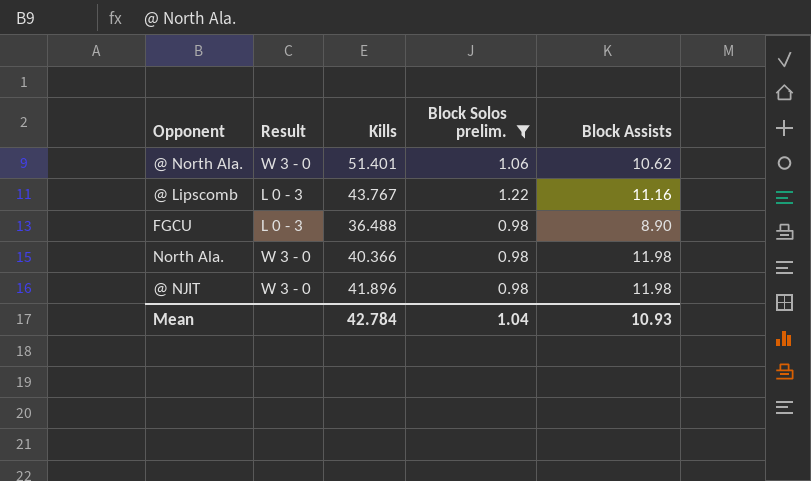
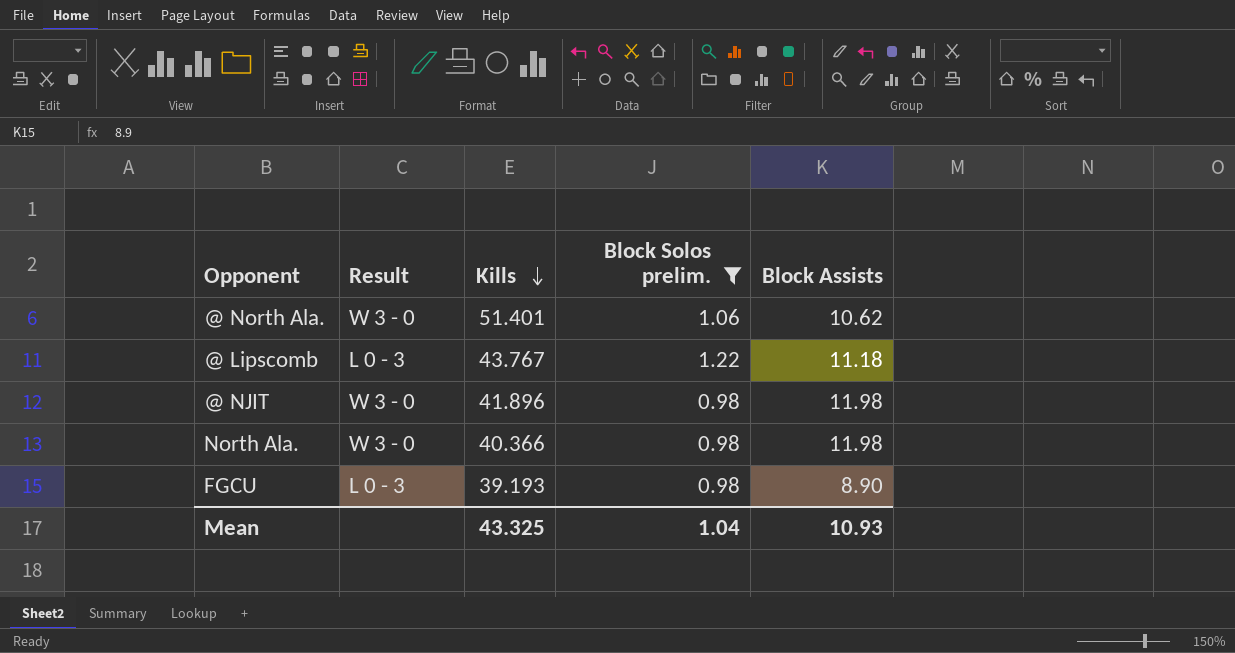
row order: none -> Kills descending
@ Lipscomb | Block Assists: 11.16 -> 11.18
FGCU | Kills: 36.488 -> 39.193
Mean | Kills: 42.784 -> 43.325

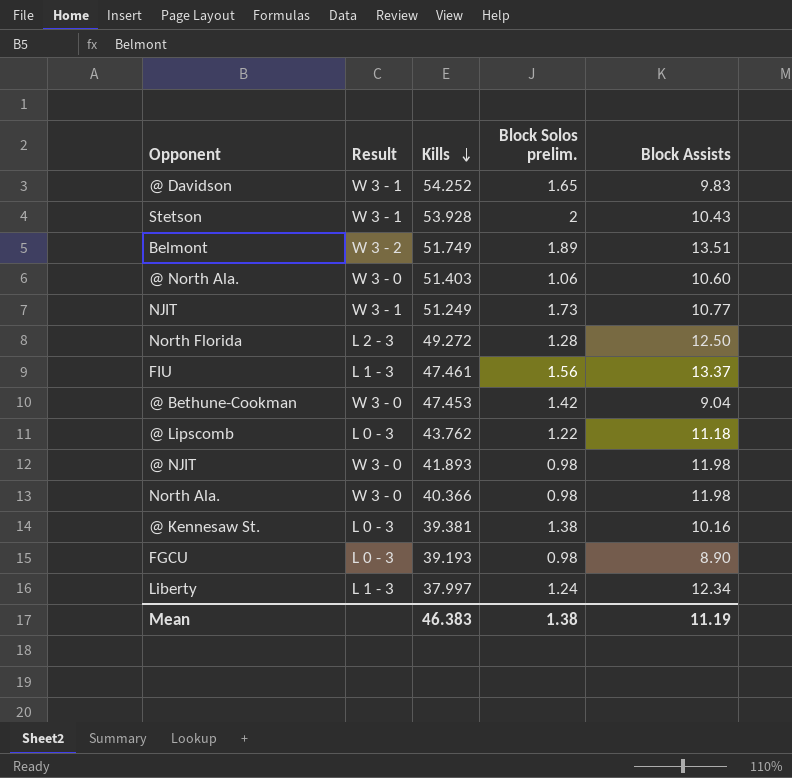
filter: Block Solos prelim. <= 1.22 -> none
@ North Ala. | Kills: 51.401 -> 51.403
@ North Ala. | Block Assists: 10.62 -> 10.60
@ Lipscomb | Kills: 43.767 -> 43.762
@ NJIT | Kills: 41.896 -> 41.893
Mean | Kills: 43.325 -> 46.383
Mean | Block Solos prelim.: 1.04 -> 1.38
Mean | Block Assists: 10.93 -> 11.19

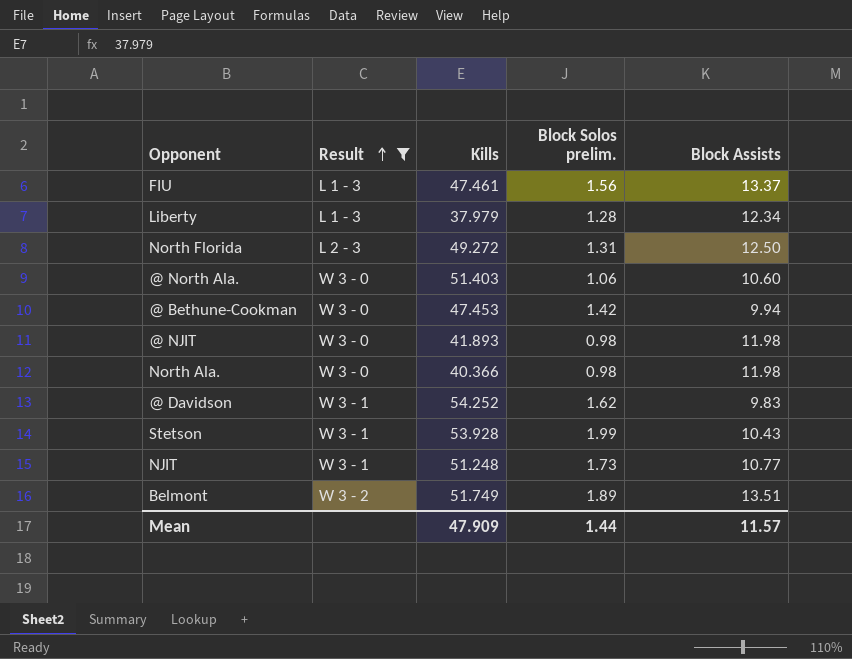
filter: none -> Result != L 0 - 3
row order: Kills descending -> Result ascending
Liberty | Kills: 37.997 -> 37.979
Liberty | Block Solos prelim.: 1.24 -> 1.28
North Florida | Block Solos prelim.: 1.28 -> 1.31
@ Bethune-Cookman | Block Assists: 9.04 -> 9.94
@ Davidson | Block Solos prelim.: 1.65 -> 1.62
Stetson | Block Solos prelim.: 2 -> 1.99
NJIT | Kills: 51.249 -> 51.248
Mean | Kills: 46.383 -> 47.909
Mean | Block Solos prelim.: 1.38 -> 1.44
Mean | Block Assists: 11.19 -> 11.57

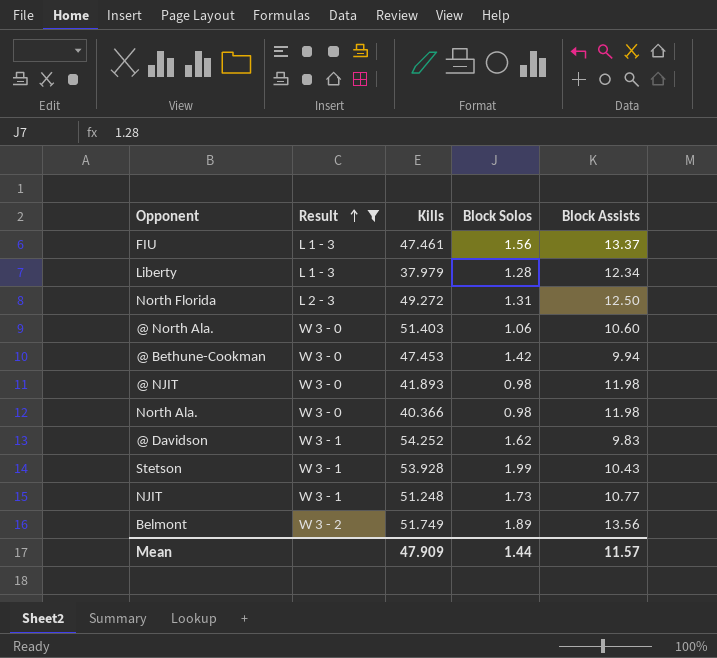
column name: Block Solos prelim. -> Block Solos
Belmont | Block Assists: 13.51 -> 13.56

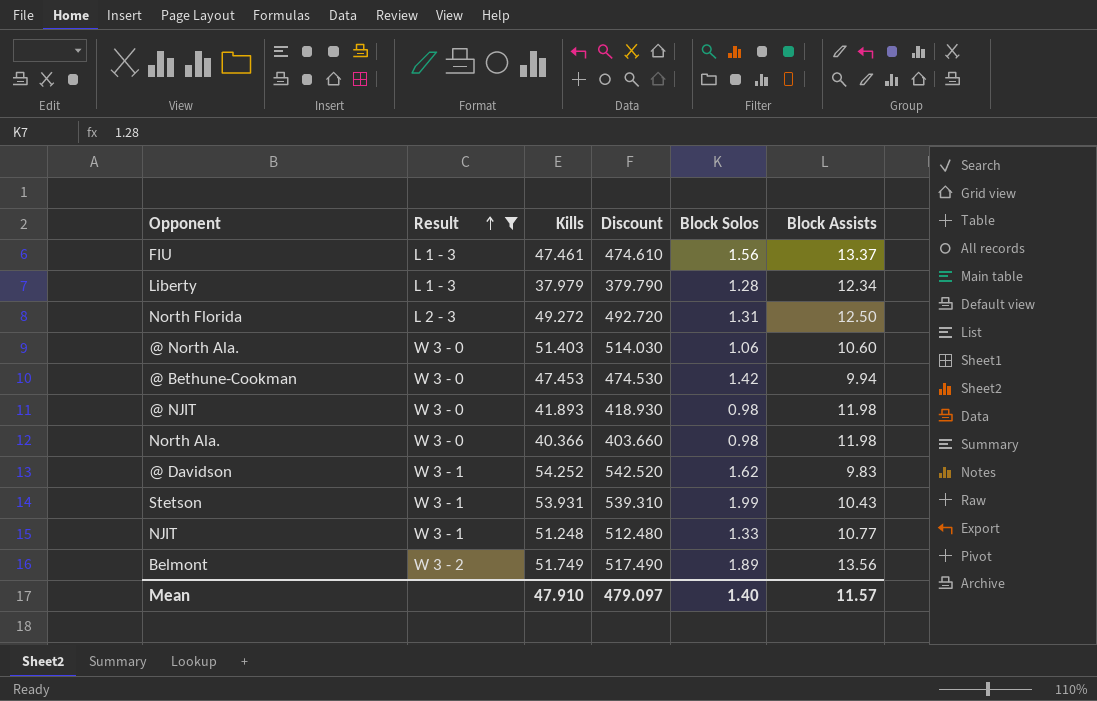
column Discount | formula: none -> [Kills] * 10
Stetson | Kills: 53.928 -> 53.931
NJIT | Block Solos: 1.73 -> 1.33
Mean | Kills: 47.909 -> 47.910
Mean | Block Solos: 1.44 -> 1.40

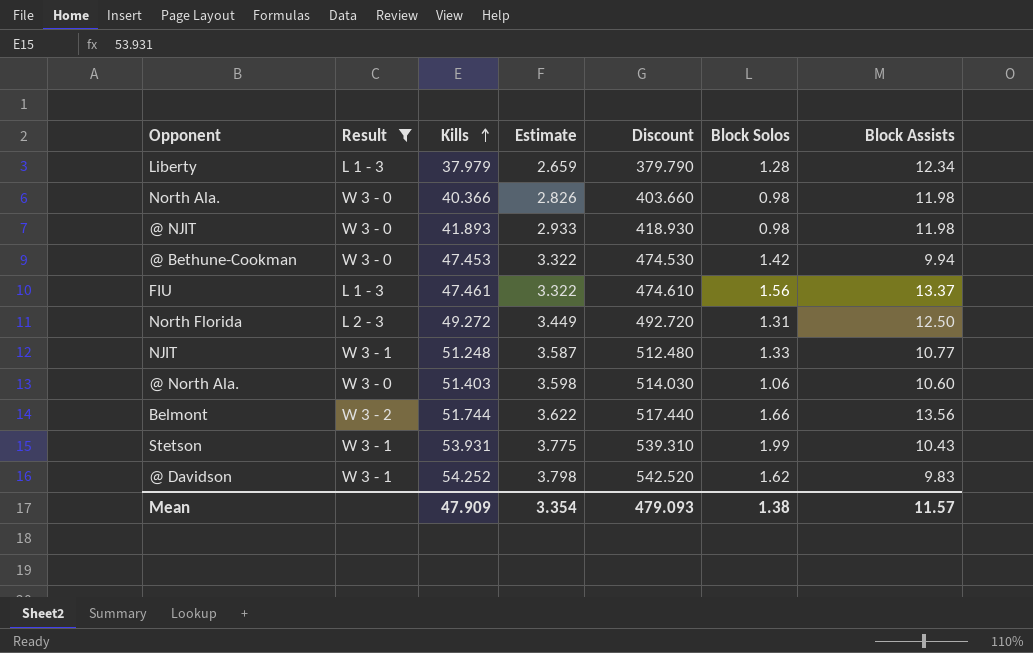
row order: Result ascending -> Kills ascending
column Estimate | formula: none -> [Kills] * 0.07
Belmont | Kills: 51.749 -> 51.744
Belmont | Discount: 517.490 -> 517.440
Belmont | Block Solos: 1.89 -> 1.66
Mean | Kills: 47.910 -> 47.909
Mean | Discount: 479.097 -> 479.093
Mean | Block Solos: 1.40 -> 1.38

